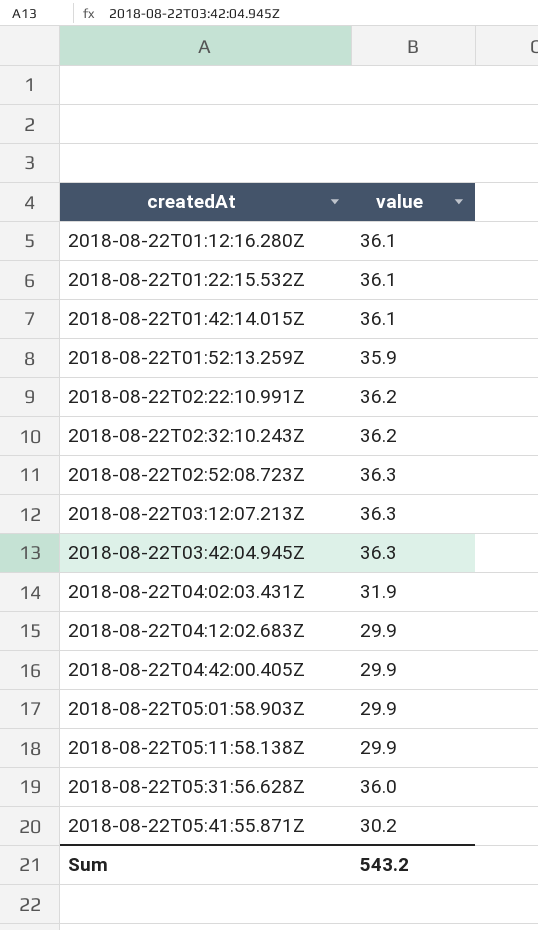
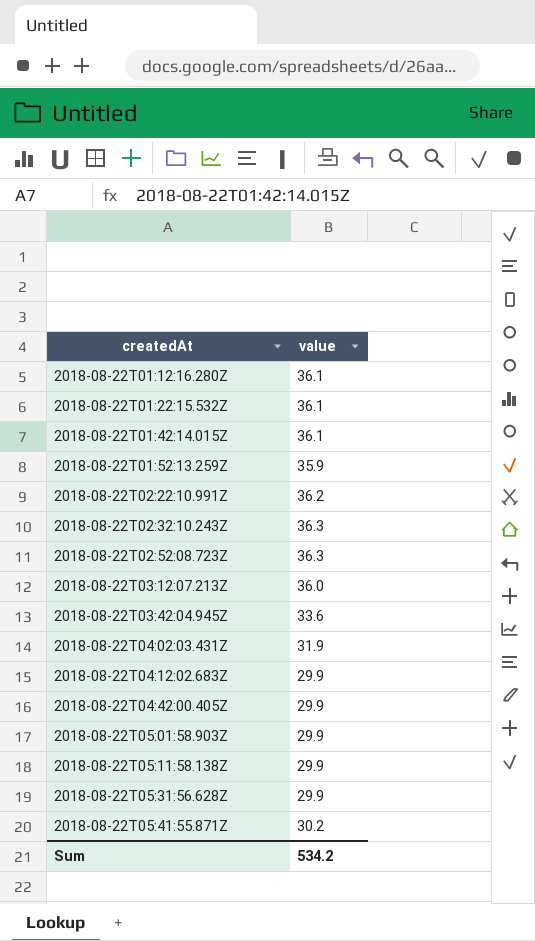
2018-08-22T02:32:10.243Z | value: 36.2 -> 36.3
2018-08-22T03:12:07.213Z | value: 36.3 -> 36.0
2018-08-22T03:42:04.945Z | value: 36.3 -> 33.6
2018-08-22T05:31:56.628Z | value: 36.0 -> 29.9
Sum | value: 543.2 -> 534.2

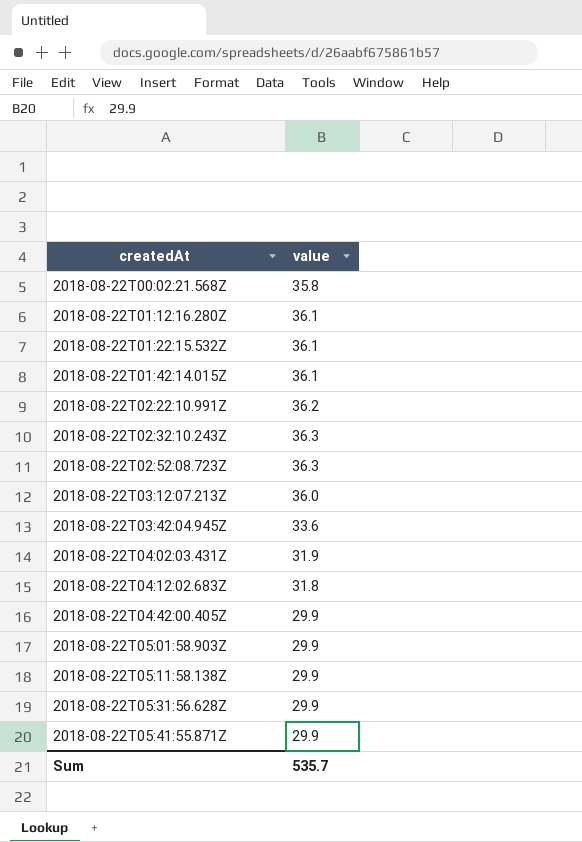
row 2018-08-22T01:52:13.259Z: 35.9 -> none
row 2018-08-22T00:02:21.568Z: none -> 35.8
2018-08-22T04:12:02.683Z | value: 29.9 -> 31.8
2018-08-22T05:41:55.871Z | value: 30.2 -> 29.9
Sum | value: 534.2 -> 535.7

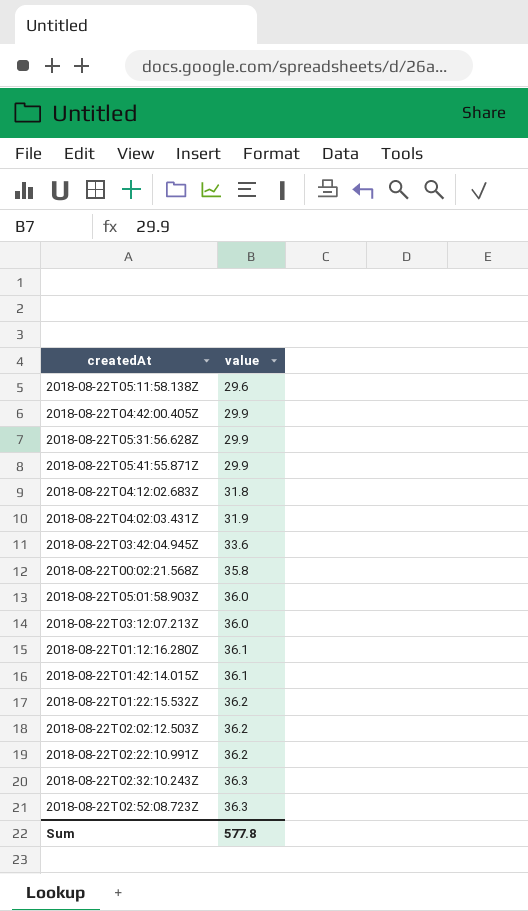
row order: createdAt ascending -> value ascending
2018-08-22T05:11:58.138Z | value: 29.9 -> 29.6
2018-08-22T05:01:58.903Z | value: 29.9 -> 36.0
2018-08-22T01:22:15.532Z | value: 36.1 -> 36.2
row 2018-08-22T02:02:12.503Z: none -> 36.2
Sum | value: 535.7 -> 577.8

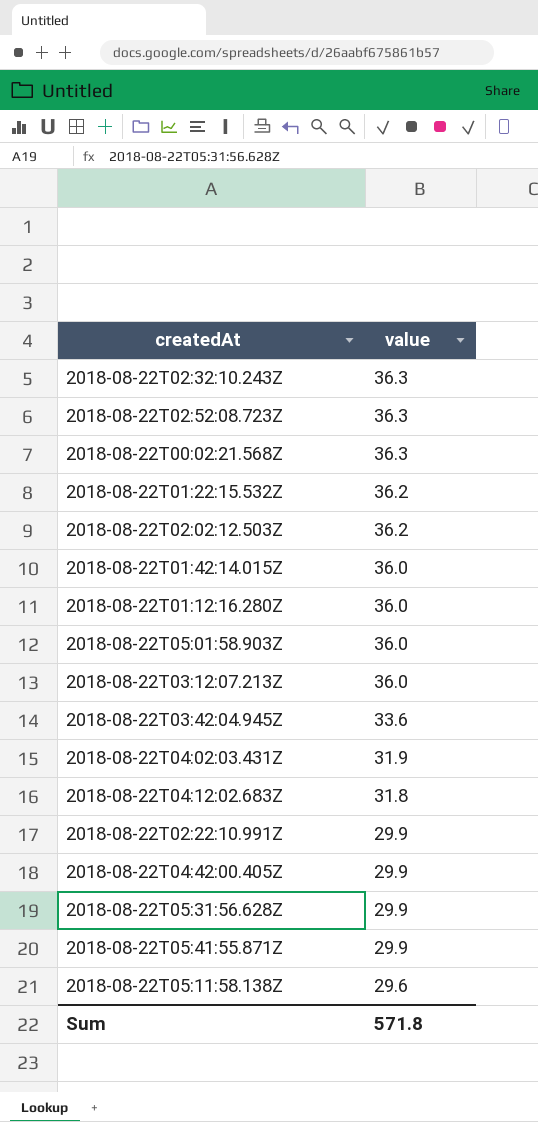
row order: value ascending -> value descending
2018-08-22T00:02:21.568Z | value: 35.8 -> 36.3
2018-08-22T01:42:14.015Z | value: 36.1 -> 36.0
2018-08-22T01:12:16.280Z | value: 36.1 -> 36.0
2018-08-22T02:22:10.991Z | value: 36.2 -> 29.9
Sum | value: 577.8 -> 571.8

